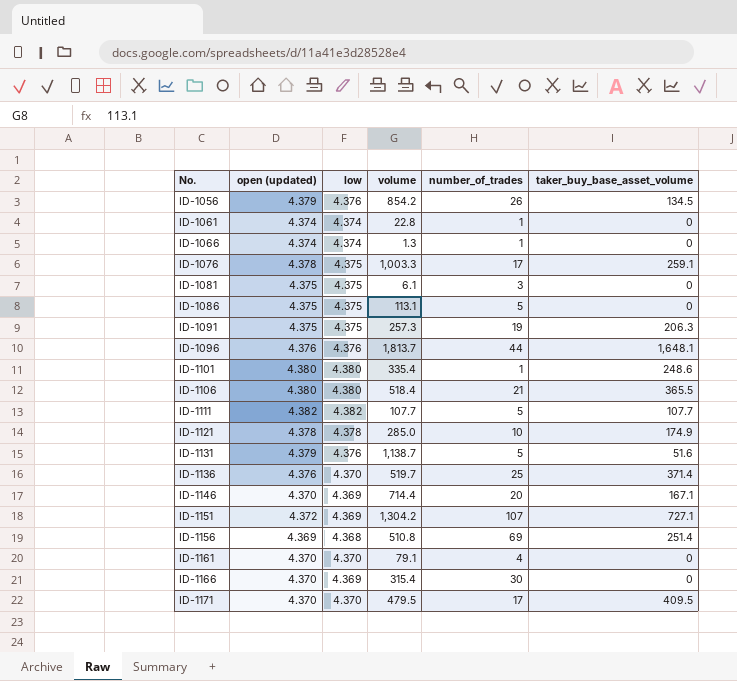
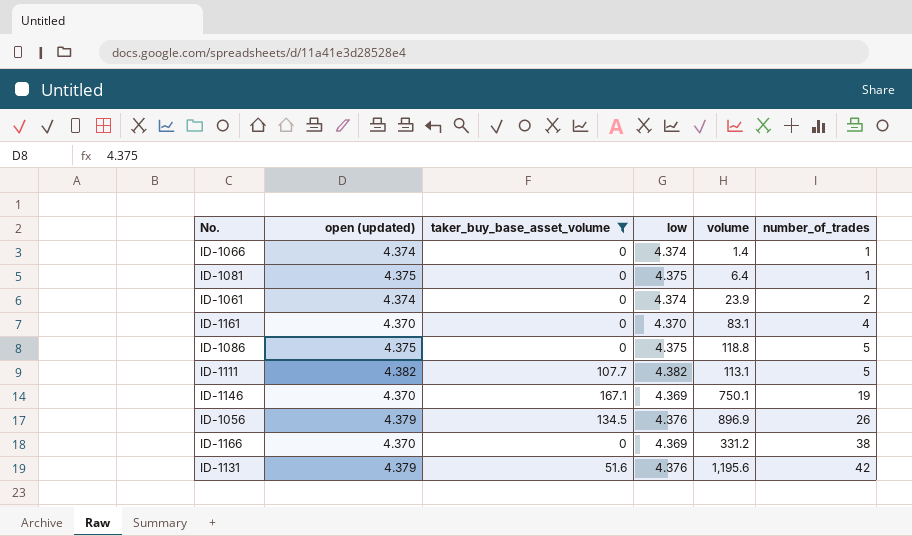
filter: none -> taker_buy_base_asset_volume <= 167.1
row order: No. ascending -> number_of_trades ascending
column taker_buy_base_asset_volume | position: 6 -> 3
ID-1066 | volume: 1.3 -> 1.4
ID-1081 | volume: 6.1 -> 6.4
ID-1081 | number_of_trades: 3 -> 1
ID-1061 | volume: 22.8 -> 23.9
ID-1061 | number_of_trades: 1 -> 2
ID-1161 | volume: 79.1 -> 83.1
ID-1086 | volume: 113.1 -> 118.8
ID-1111 | volume: 107.7 -> 113.1
ID-1146 | volume: 714.4 -> 750.1
ID-1146 | number_of_trades: 20 -> 19
ID-1056 | volume: 854.2 -> 896.9
ID-1166 | volume: 315.4 -> 331.2
ID-1166 | number_of_trades: 30 -> 38
ID-1131 | volume: 1,138.7 -> 1,195.6
ID-1131 | number_of_trades: 5 -> 42

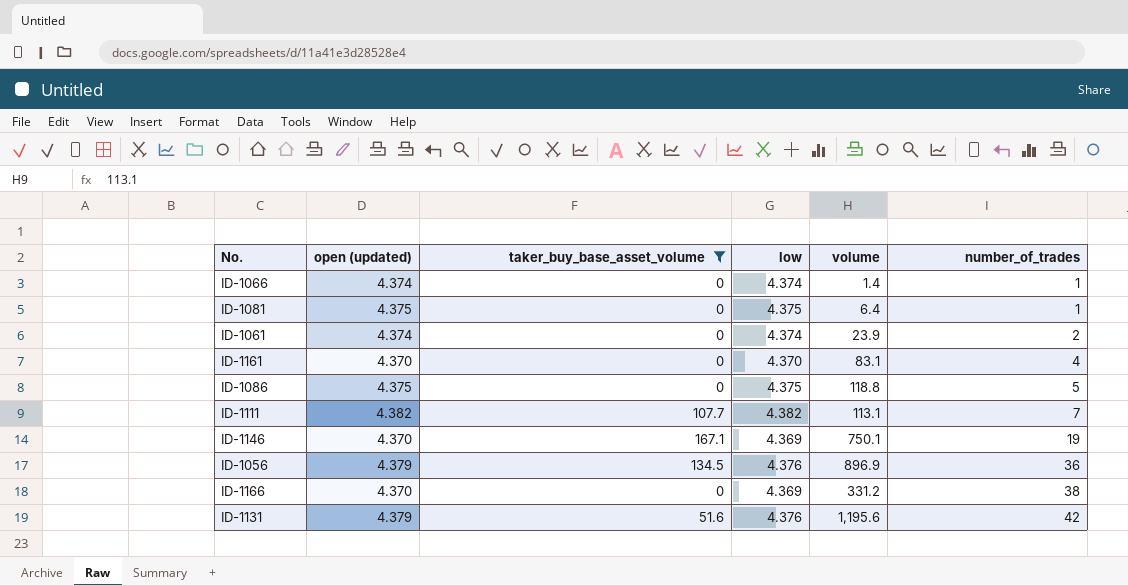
ID-1111 | number_of_trades: 5 -> 7
ID-1056 | number_of_trades: 26 -> 36

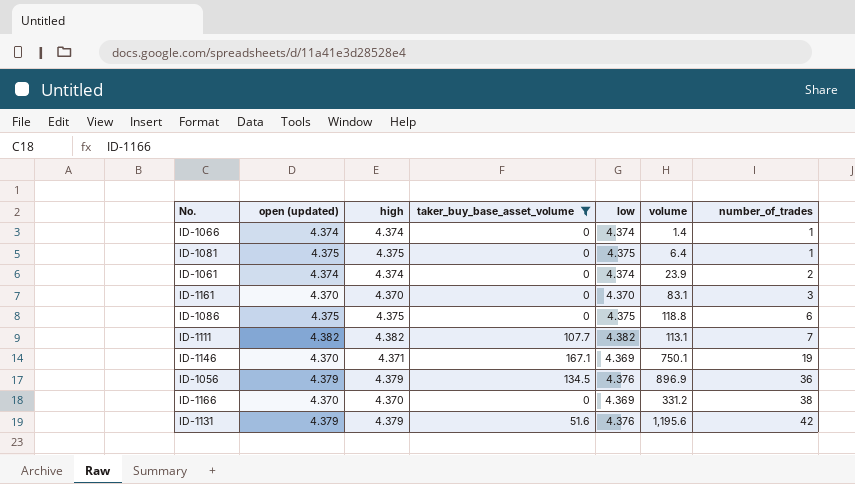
column high | position: none -> 3
ID-1161 | number_of_trades: 4 -> 3
ID-1086 | number_of_trades: 5 -> 6

